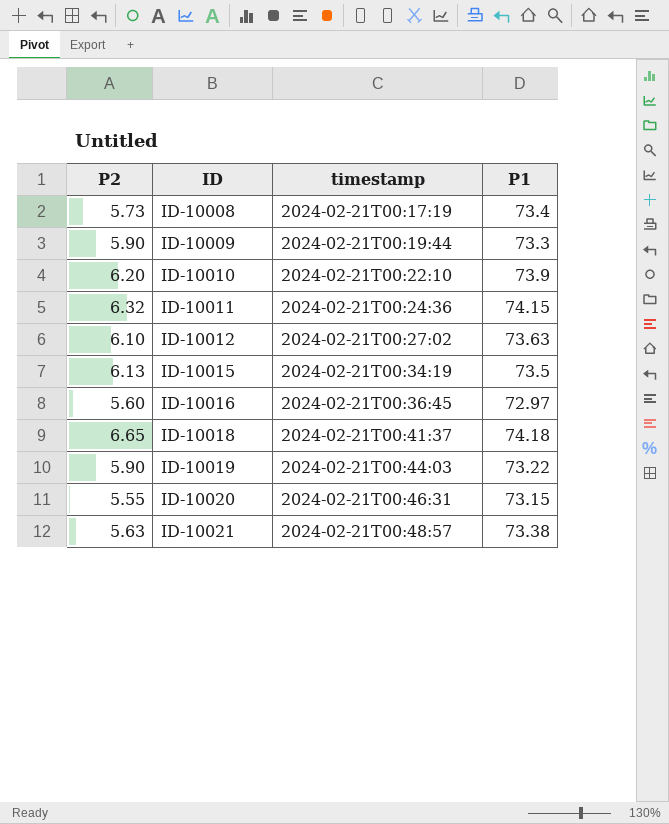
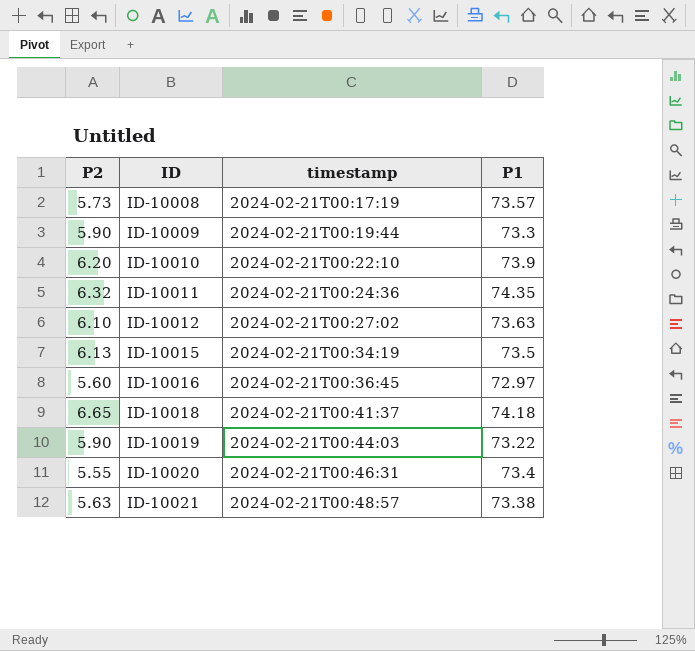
ID-10008 | P1: 73.4 -> 73.57
ID-10011 | P1: 74.15 -> 74.35
ID-10020 | P1: 73.15 -> 73.4

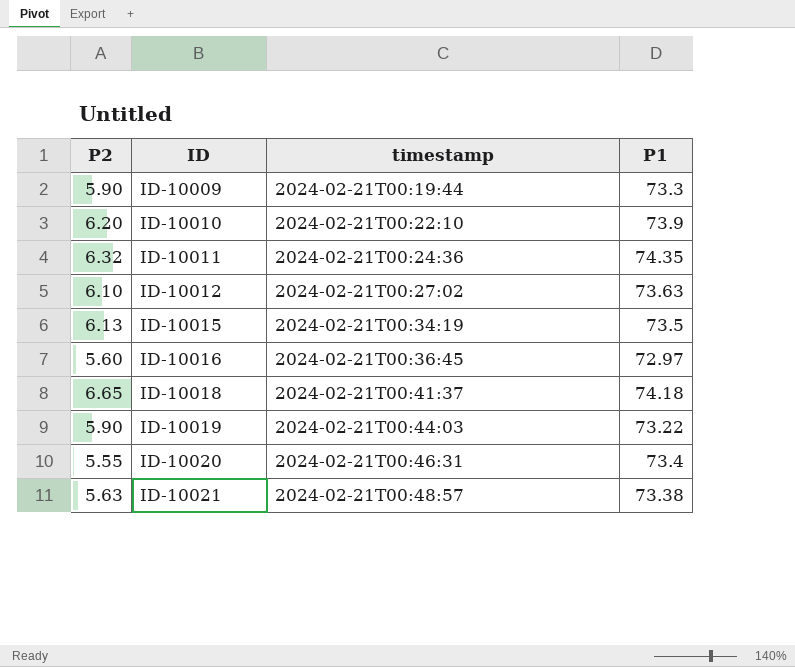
row ID-10008: 5.73 | 2024-02-21T00:17:19 | 73.57 -> none

